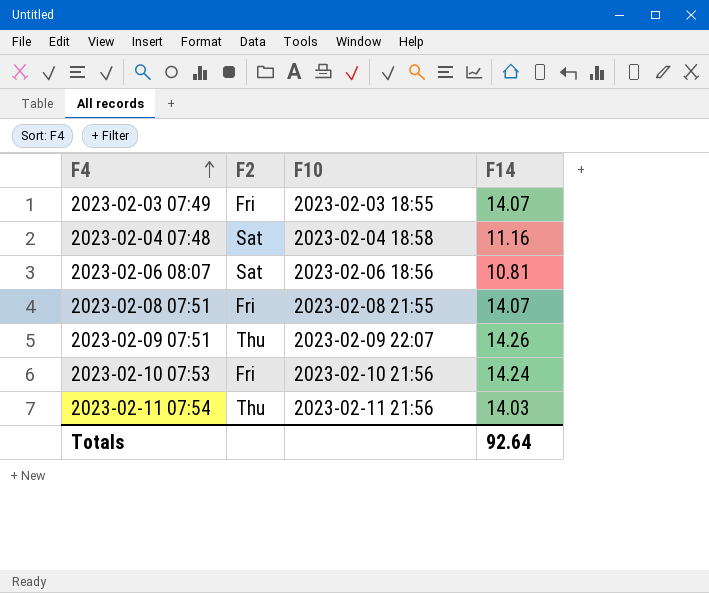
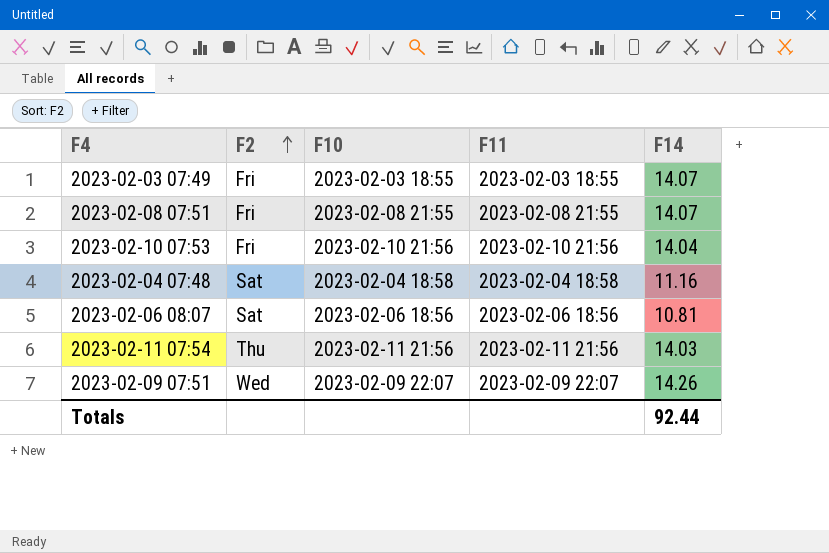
row order: F4 ascending -> F2 ascending
column F11 | position: none -> 4
2023-02-10 07:53 | F14: 14.24 -> 14.04
2023-02-09 07:51 | F2: Thu -> Wed
Totals | F14: 92.64 -> 92.44

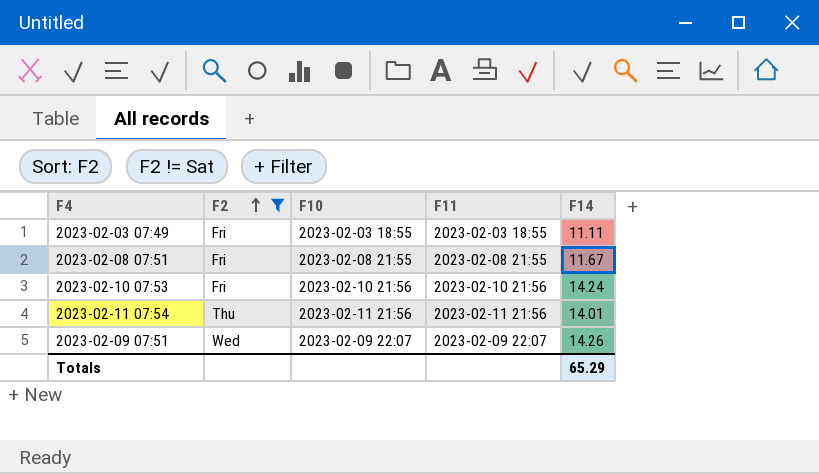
filter: none -> F2 != Sat
2023-02-03 07:49 | F14: 14.07 -> 11.11
2023-02-08 07:51 | F14: 14.07 -> 11.67
2023-02-10 07:53 | F14: 14.04 -> 14.24
2023-02-11 07:54 | F14: 14.03 -> 14.01
Totals | F14: 92.44 -> 65.29

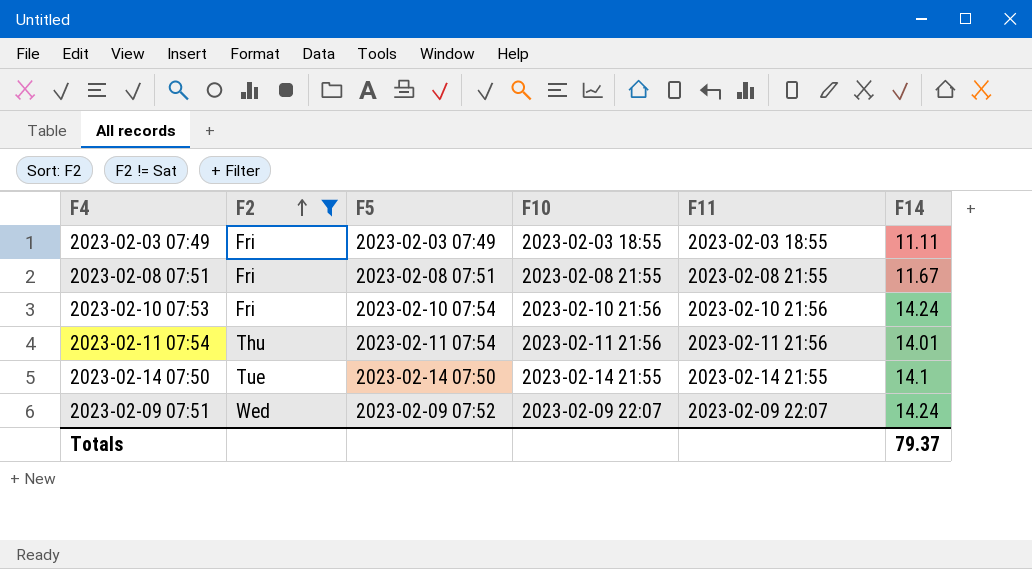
column F5 | position: none -> 3
row 2023-02-14 07:50: none -> Tue | 2023-02-14 07:50 | 2023-02-14 21:55 | 2023-02-14 21:55 | 14.1
2023-02-09 07:51 | F14: 14.26 -> 14.24
Totals | F14: 65.29 -> 79.37

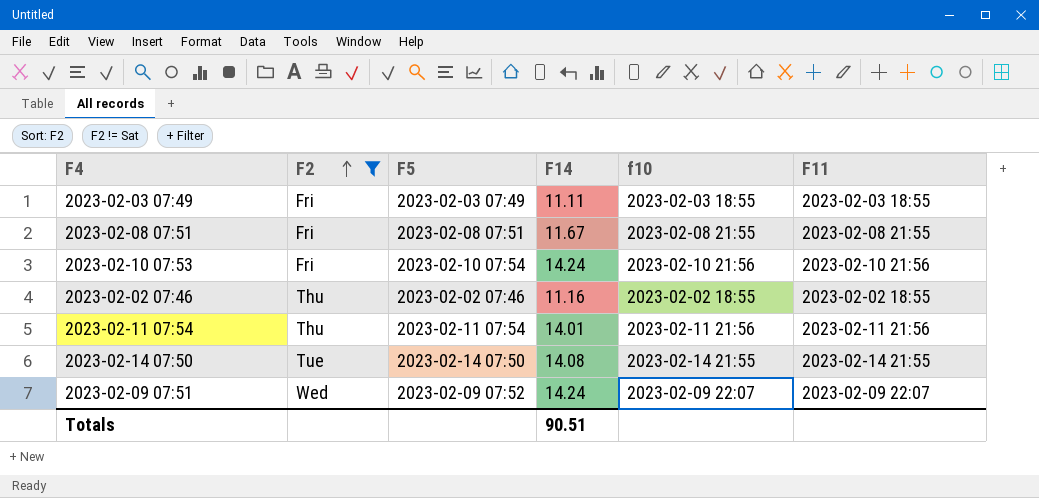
column F14 | position: 6 -> 4
column name: F10 -> f10
row 2023-02-02 07:46: none -> Thu | 2023-02-02 07:46 | 11.16 | 2023-02-02 18:55 | 2023-02-02 18:55
2023-02-14 07:50 | F14: 14.1 -> 14.08
Totals | F14: 79.37 -> 90.51

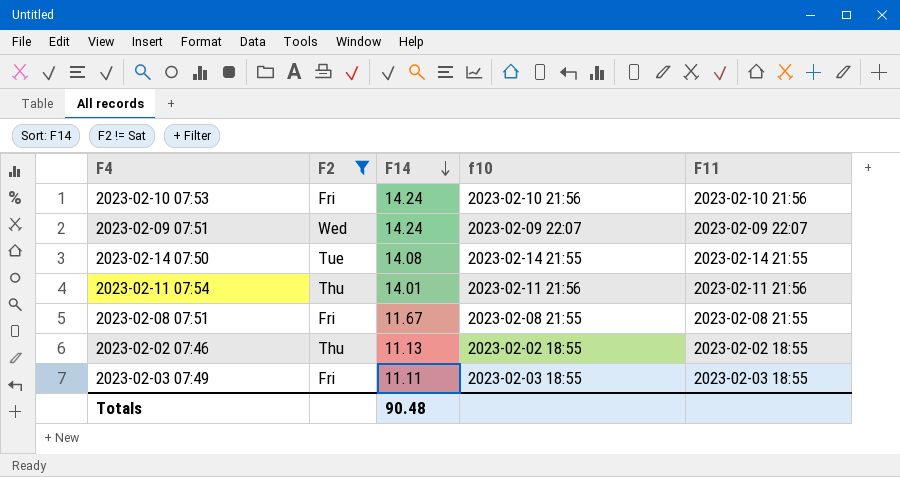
row order: F2 ascending -> F14 descending
column F5 | position: 3 -> none
2023-02-02 07:46 | F14: 11.16 -> 11.13
Totals | F14: 90.51 -> 90.48

